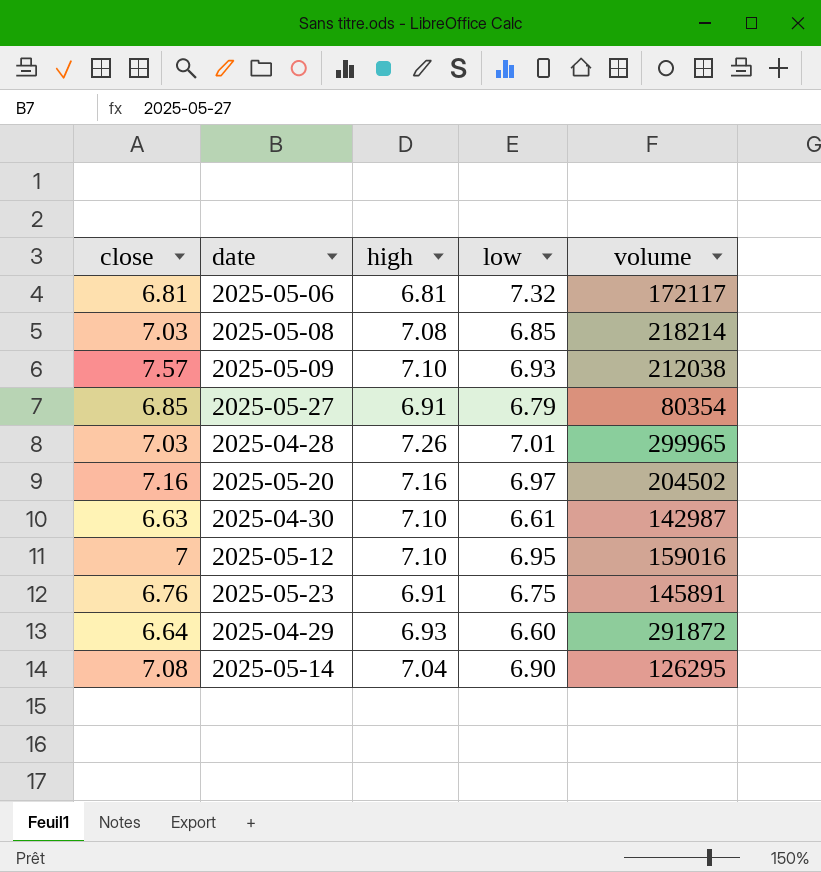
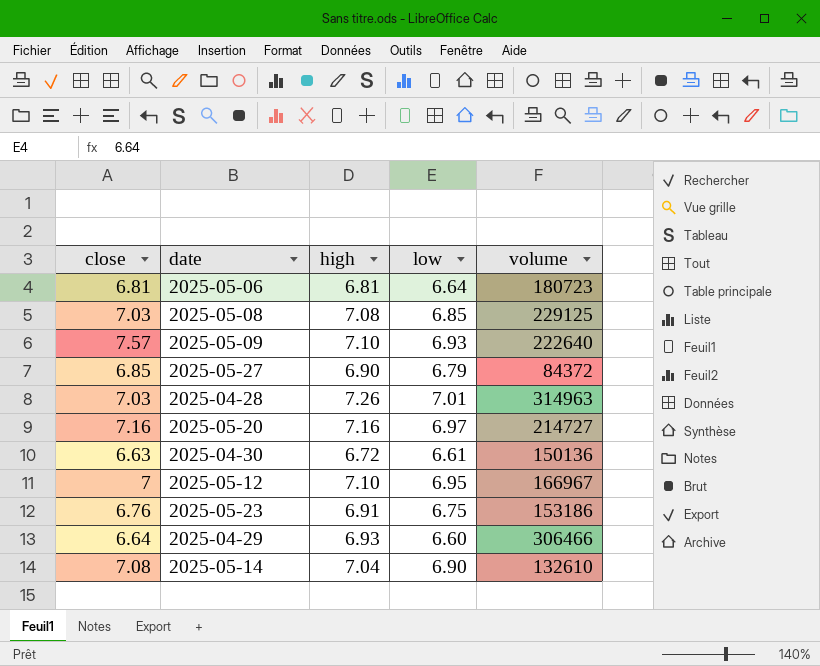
2025-05-06 | low: 7.32 -> 6.64
2025-05-06 | volume: 172117 -> 180723
2025-05-08 | volume: 218214 -> 229125
2025-05-09 | volume: 212038 -> 222640
2025-05-27 | high: 6.91 -> 6.90
2025-05-27 | volume: 80354 -> 84372
2025-04-28 | volume: 299965 -> 314963
2025-05-20 | volume: 204502 -> 214727
2025-04-30 | high: 7.10 -> 6.72
2025-04-30 | volume: 142987 -> 150136
2025-05-12 | volume: 159016 -> 166967
2025-05-23 | volume: 145891 -> 153186
2025-04-29 | volume: 291872 -> 306466
2025-05-14 | volume: 126295 -> 132610

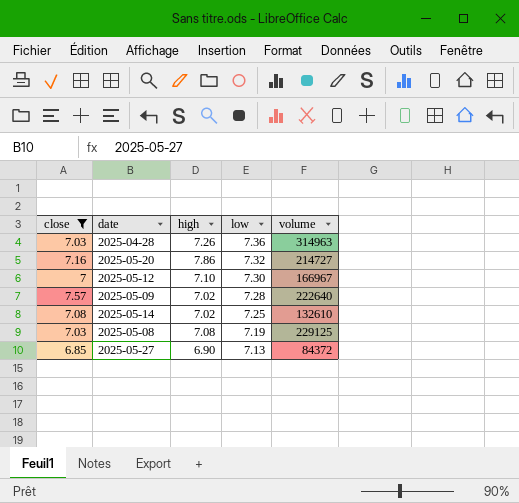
filter: none -> close >= 6.85
row order: none -> low descending
2025-04-28 | low: 7.01 -> 7.36
2025-05-20 | high: 7.16 -> 7.86
2025-05-20 | low: 6.97 -> 7.32
2025-05-12 | low: 6.95 -> 7.30
2025-05-09 | high: 7.10 -> 7.02
2025-05-09 | low: 6.93 -> 7.28
2025-05-14 | high: 7.04 -> 7.02
2025-05-14 | low: 6.90 -> 7.25
2025-05-08 | low: 6.85 -> 7.19
2025-05-27 | low: 6.79 -> 7.13

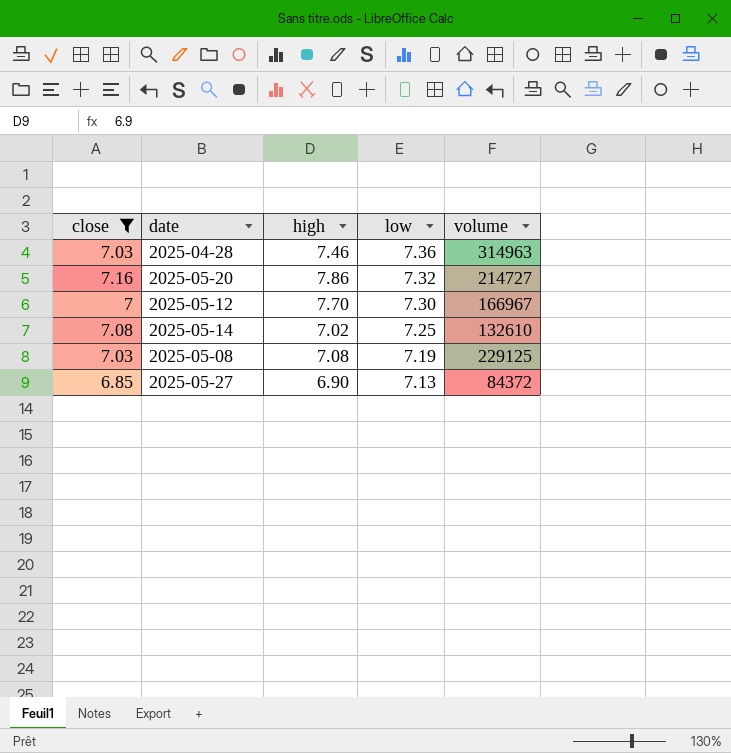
row 2025-05-09: 7.57 | 7.02 | 7.28 | 222640 -> none
2025-04-28 | high: 7.26 -> 7.46
2025-05-12 | high: 7.10 -> 7.70

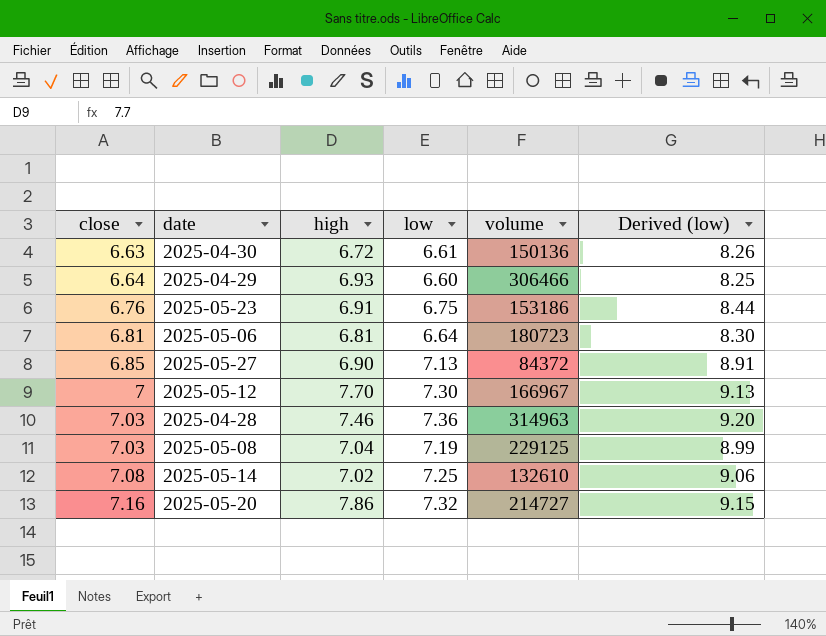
filter: close >= 6.85 -> none
row order: low descending -> close ascending
column Derived (low) | formula: none -> [low] * 1.25
2025-05-08 | high: 7.08 -> 7.04

